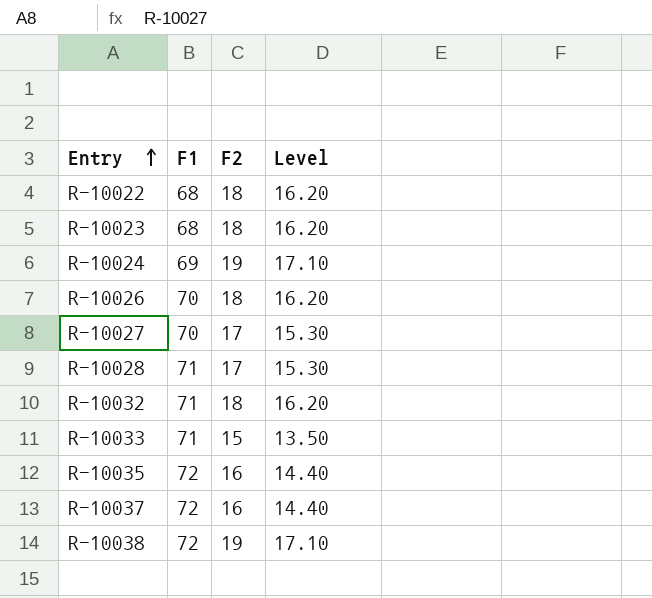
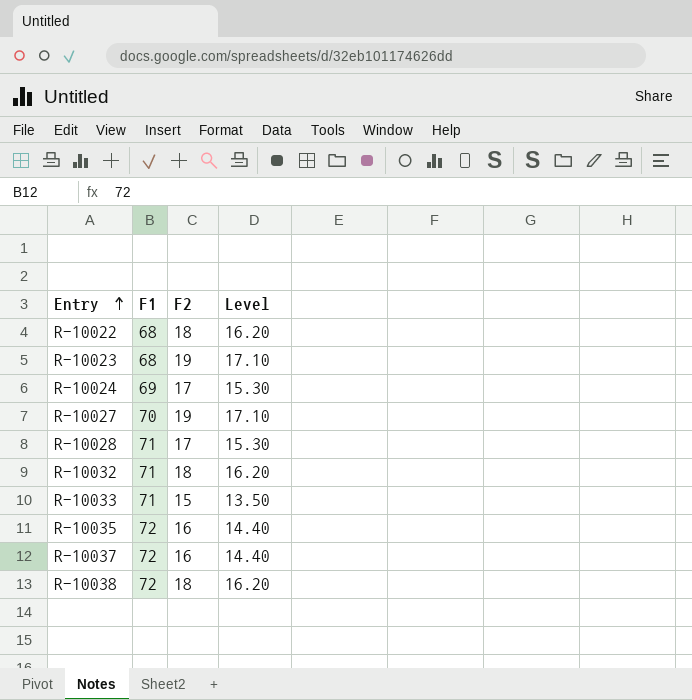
row R-10026: 70 | 18 | 16.20 -> none
R-10023 | F2: 18 -> 19
R-10023 | Level: 16.20 -> 17.10
R-10024 | F2: 19 -> 17
R-10024 | Level: 17.10 -> 15.30
R-10027 | F2: 17 -> 19
R-10027 | Level: 15.30 -> 17.10
R-10038 | F2: 19 -> 18
R-10038 | Level: 17.10 -> 16.20

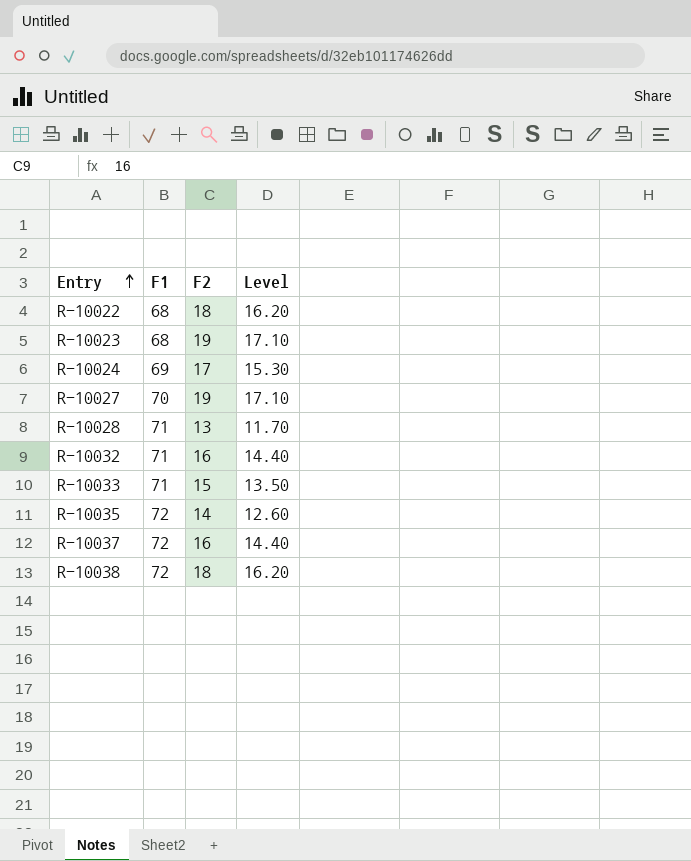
R-10028 | F2: 17 -> 13
R-10028 | Level: 15.30 -> 11.70
R-10032 | F2: 18 -> 16
R-10032 | Level: 16.20 -> 14.40
R-10035 | F2: 16 -> 14
R-10035 | Level: 14.40 -> 12.60

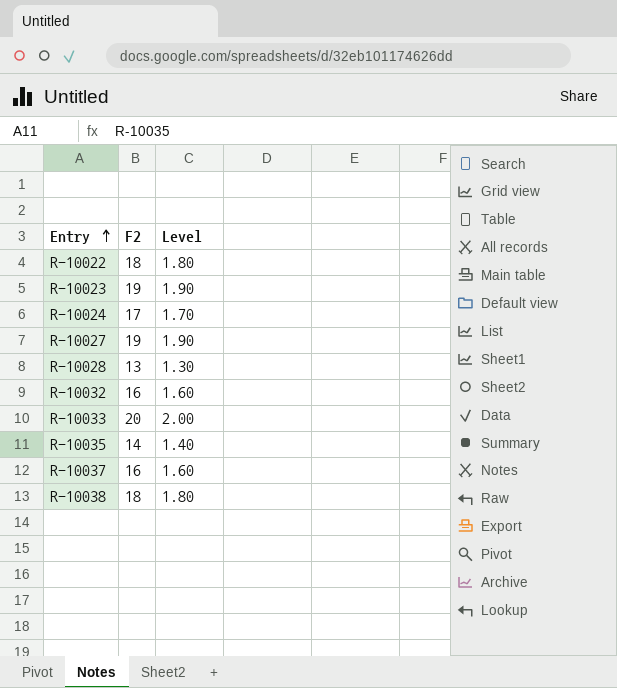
column F1 | position: 2 -> none
column Level | formula: [F2] * 0.9 -> [F2] * 0.1
R-10033 | F2: 15 -> 20

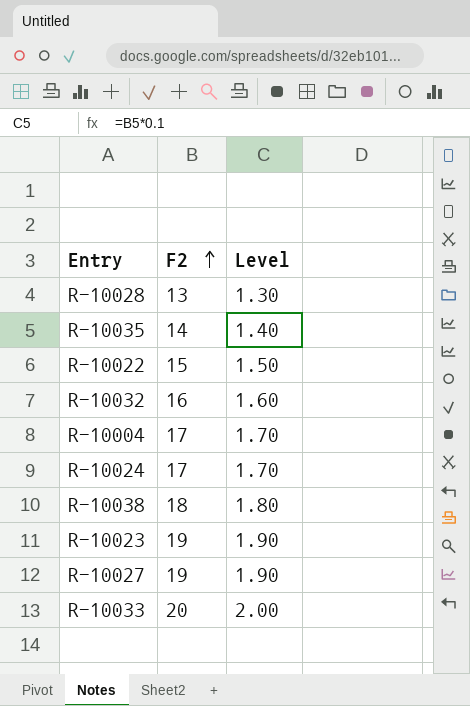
row order: Entry ascending -> F2 ascending
row R-10037: 16 | 1.60 -> none
R-10022 | F2: 18 -> 15
R-10022 | Level: 1.80 -> 1.50
row R-10004: none -> 17 | 1.70

